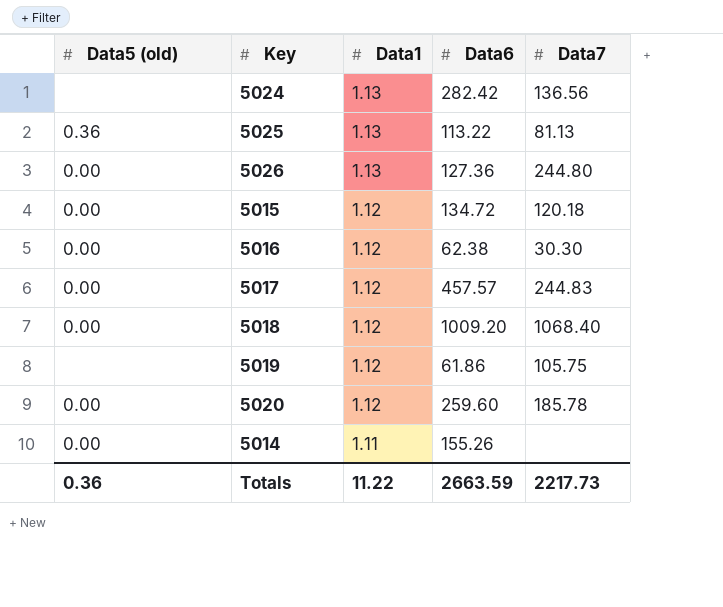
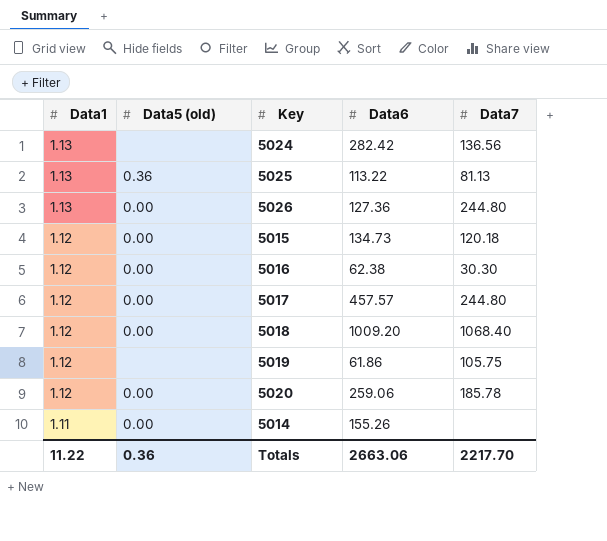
column Data1 | position: 3 -> 1
5015 | Data6: 134.72 -> 134.73
5017 | Data7: 244.83 -> 244.80
5020 | Data6: 259.60 -> 259.06
Totals | Data6: 2663.59 -> 2663.06
Totals | Data7: 2217.73 -> 2217.70

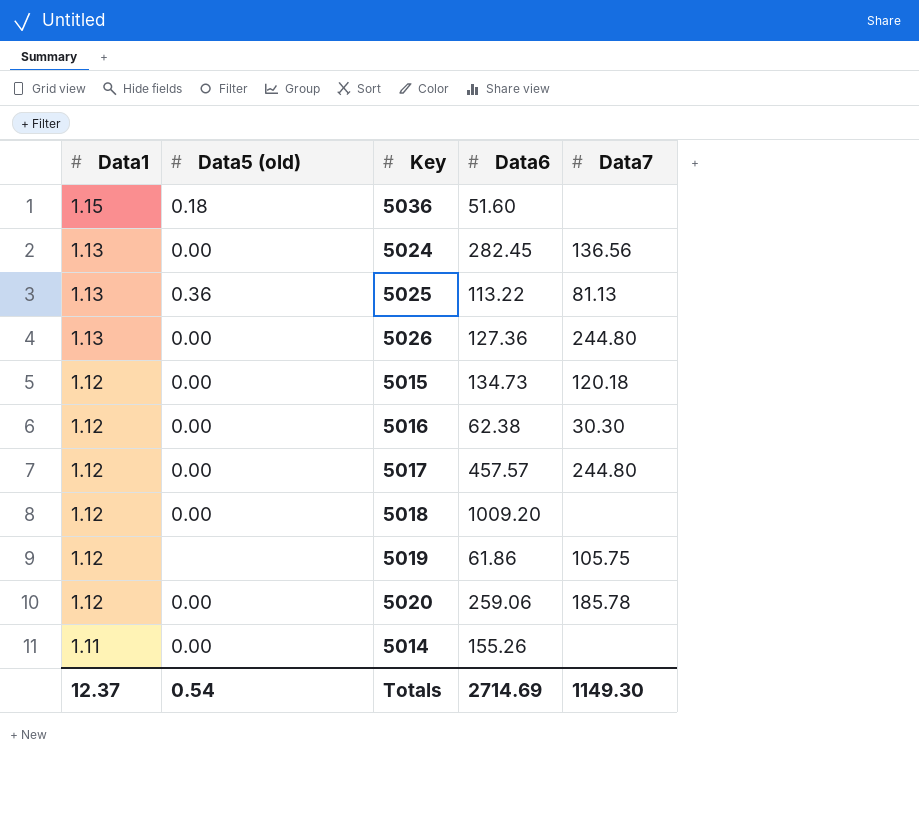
row 5036: none -> 1.15 | 0.18 | 51.60 | none
5024 | Data5 (old): none -> 0.00
5024 | Data6: 282.42 -> 282.45
5018 | Data7: 1068.40 -> none
Totals | Data1: 11.22 -> 12.37
Totals | Data5 (old): 0.36 -> 0.54
Totals | Data6: 2663.06 -> 2714.69
Totals | Data7: 2217.70 -> 1149.30

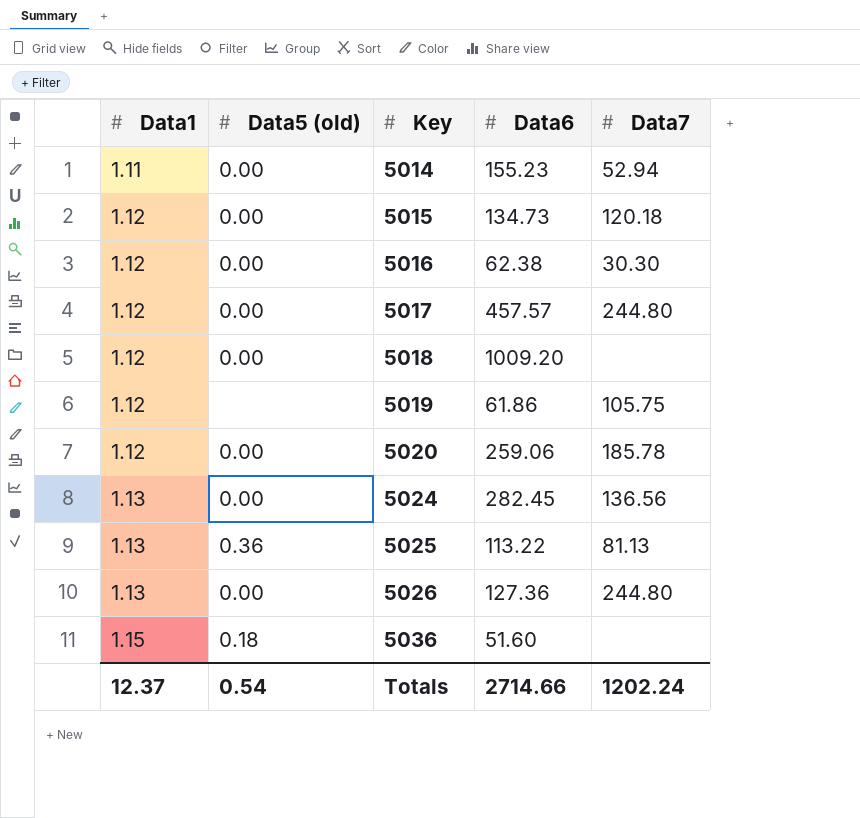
row order: Data1 descending -> Data1 ascending
5014 | Data6: 155.26 -> 155.23
5014 | Data7: none -> 52.94
Totals | Data6: 2714.69 -> 2714.66
Totals | Data7: 1149.30 -> 1202.24

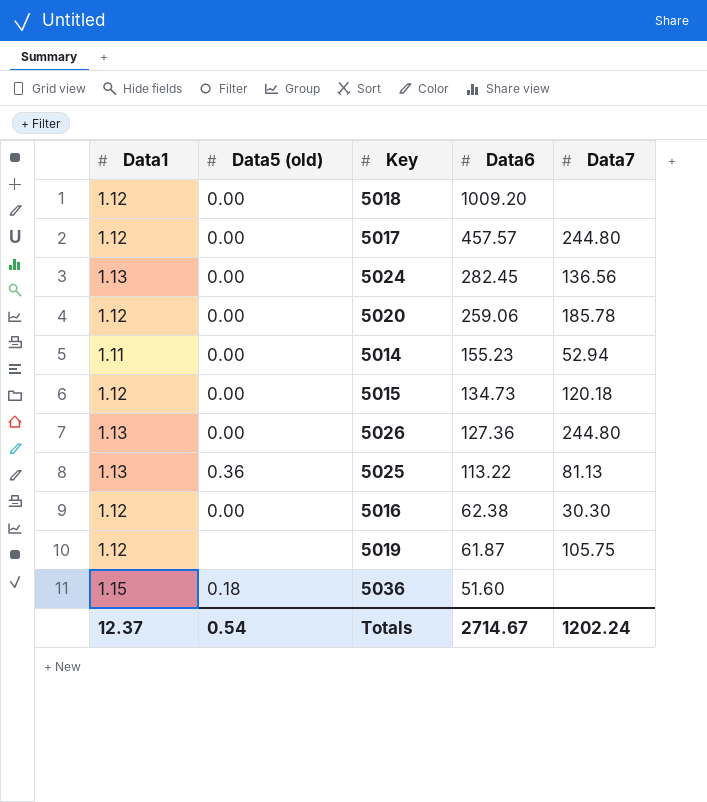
row order: Data1 ascending -> Data6 descending
5019 | Data6: 61.86 -> 61.87
Totals | Data6: 2714.66 -> 2714.67

